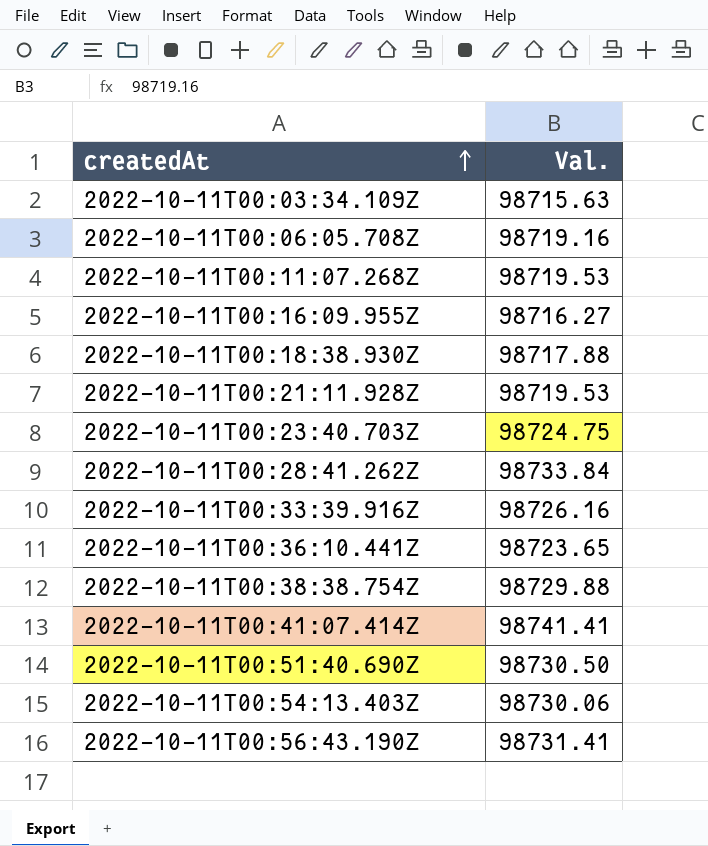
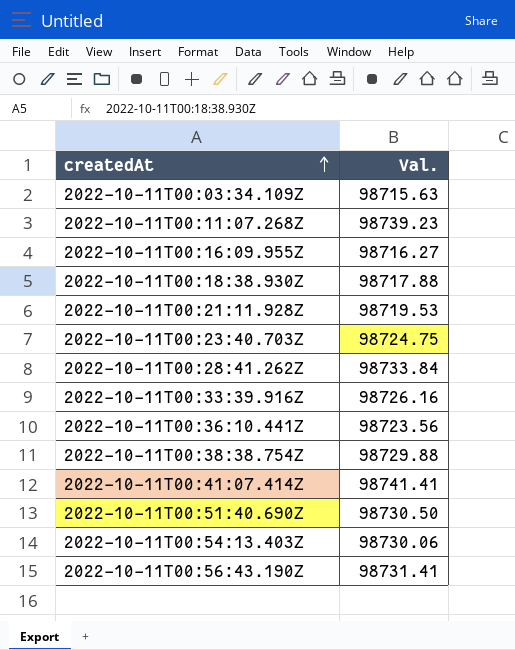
row 2022-10-11T00:06:05.708Z: 98719.16 -> none
2022-10-11T00:11:07.268Z | Val.: 98719.53 -> 98739.23
2022-10-11T00:36:10.441Z | Val.: 98723.65 -> 98723.56

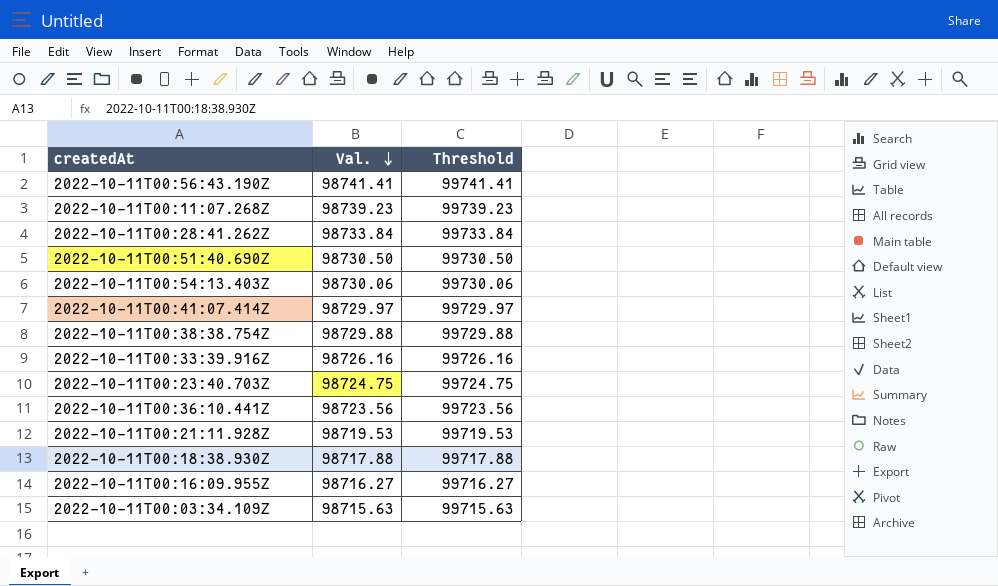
row order: createdAt ascending -> Val. descending
column Threshold | formula: none -> [Val.] + 1000
2022-10-11T00:56:43.190Z | Val.: 98731.41 -> 98741.41
2022-10-11T00:41:07.414Z | Val.: 98741.41 -> 98729.97

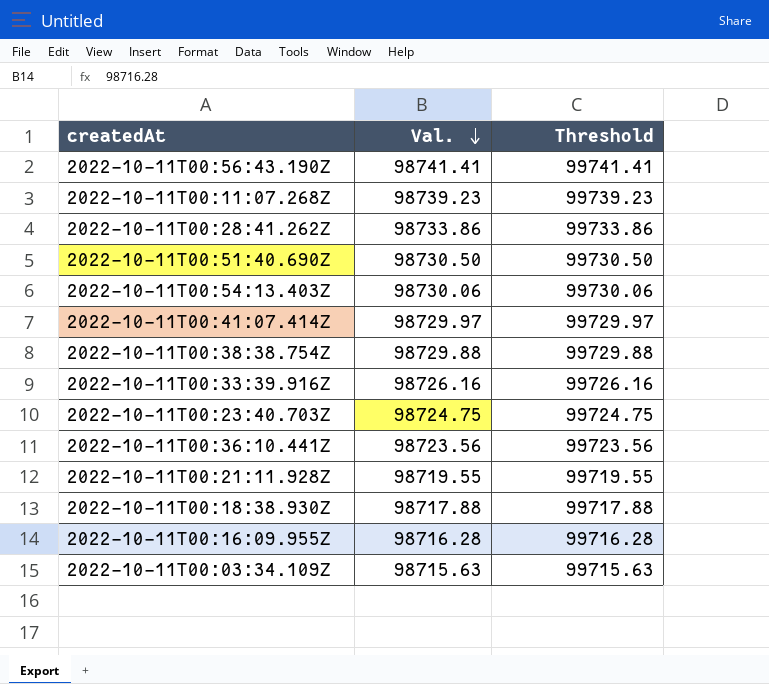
2022-10-11T00:28:41.262Z | Val.: 98733.84 -> 98733.86
2022-10-11T00:28:41.262Z | Threshold: 99733.84 -> 99733.86
2022-10-11T00:21:11.928Z | Val.: 98719.53 -> 98719.55
2022-10-11T00:21:11.928Z | Threshold: 99719.53 -> 99719.55
2022-10-11T00:16:09.955Z | Val.: 98716.27 -> 98716.28
2022-10-11T00:16:09.955Z | Threshold: 99716.27 -> 99716.28

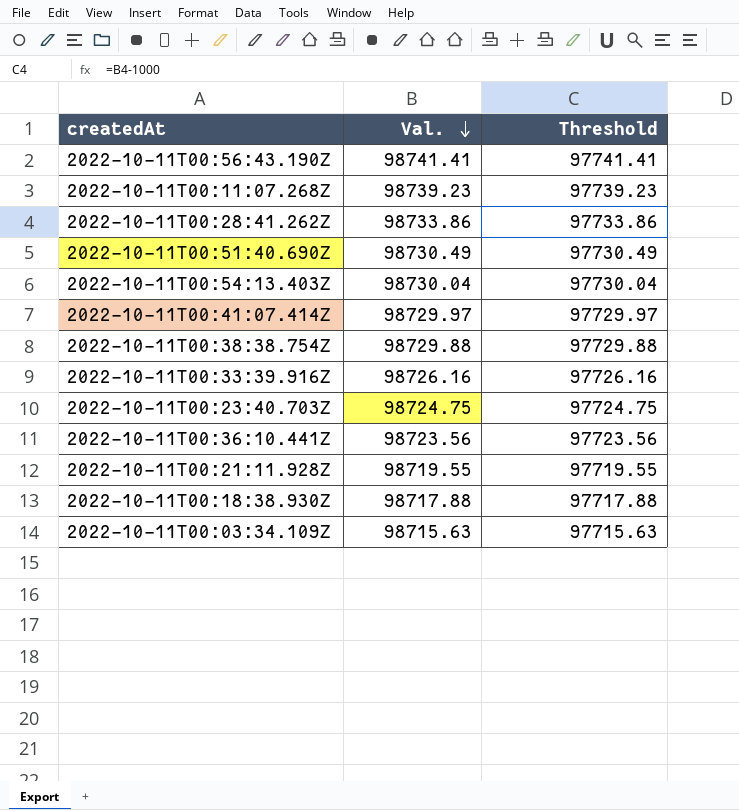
column Threshold | formula: [Val.] + 1000 -> [Val.] - 1000
row 2022-10-11T00:16:09.955Z: 98716.28 | 99716.28 -> none
2022-10-11T00:51:40.690Z | Val.: 98730.50 -> 98730.49
2022-10-11T00:54:13.403Z | Val.: 98730.06 -> 98730.04

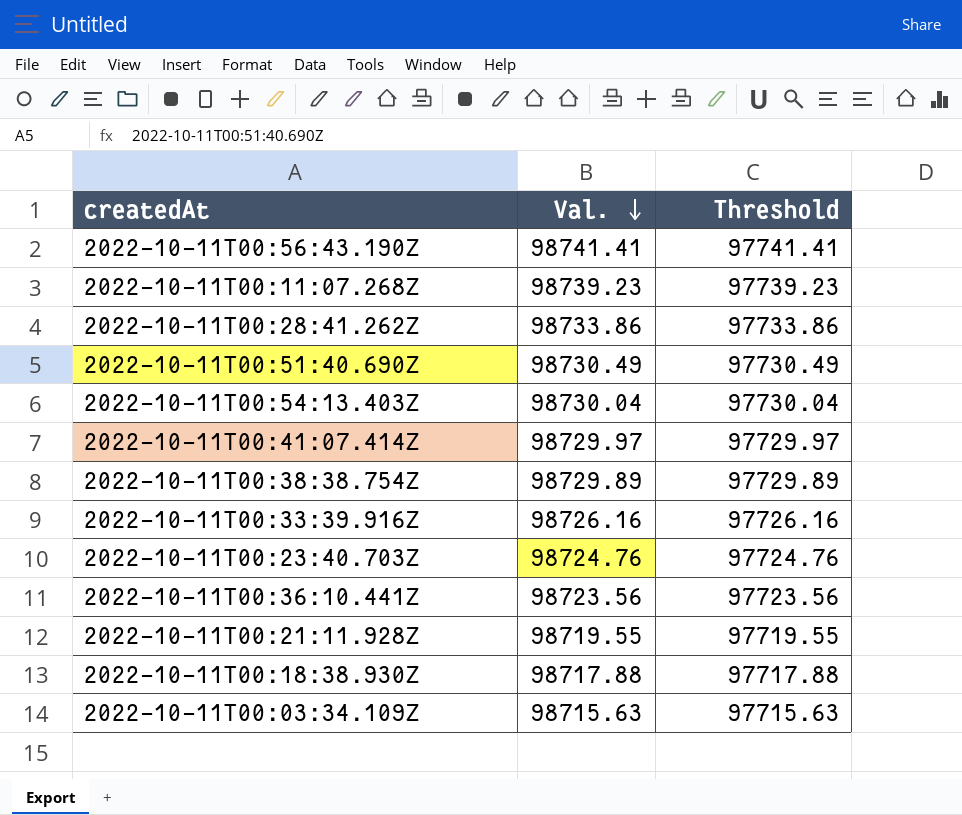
2022-10-11T00:38:38.754Z | Val.: 98729.88 -> 98729.89
2022-10-11T00:38:38.754Z | Threshold: 97729.88 -> 97729.89
2022-10-11T00:23:40.703Z | Val.: 98724.75 -> 98724.76
2022-10-11T00:23:40.703Z | Threshold: 97724.75 -> 97724.76

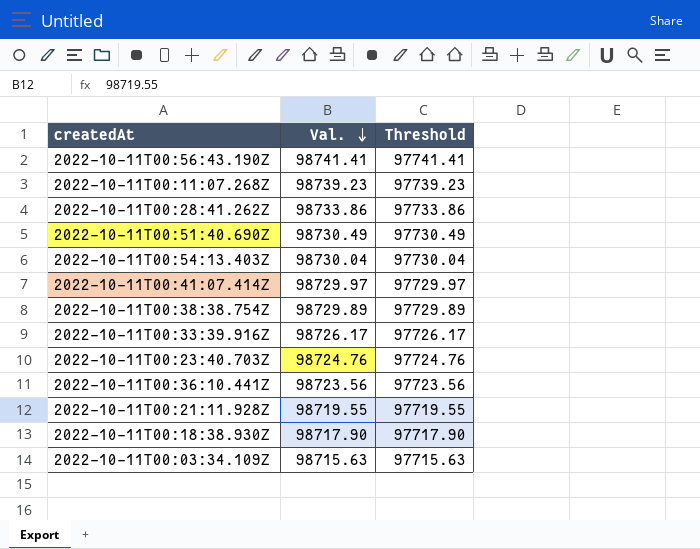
2022-10-11T00:33:39.916Z | Val.: 98726.16 -> 98726.17
2022-10-11T00:33:39.916Z | Threshold: 97726.16 -> 97726.17
2022-10-11T00:18:38.930Z | Val.: 98717.88 -> 98717.90
2022-10-11T00:18:38.930Z | Threshold: 97717.88 -> 97717.90

